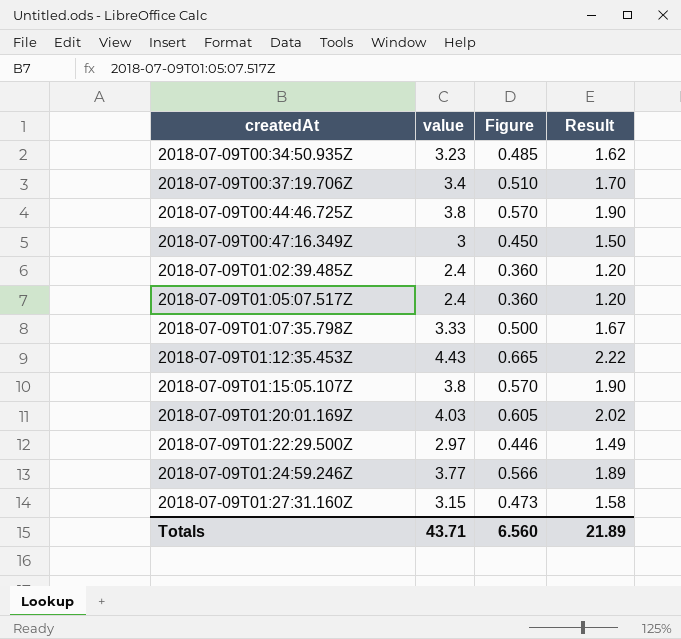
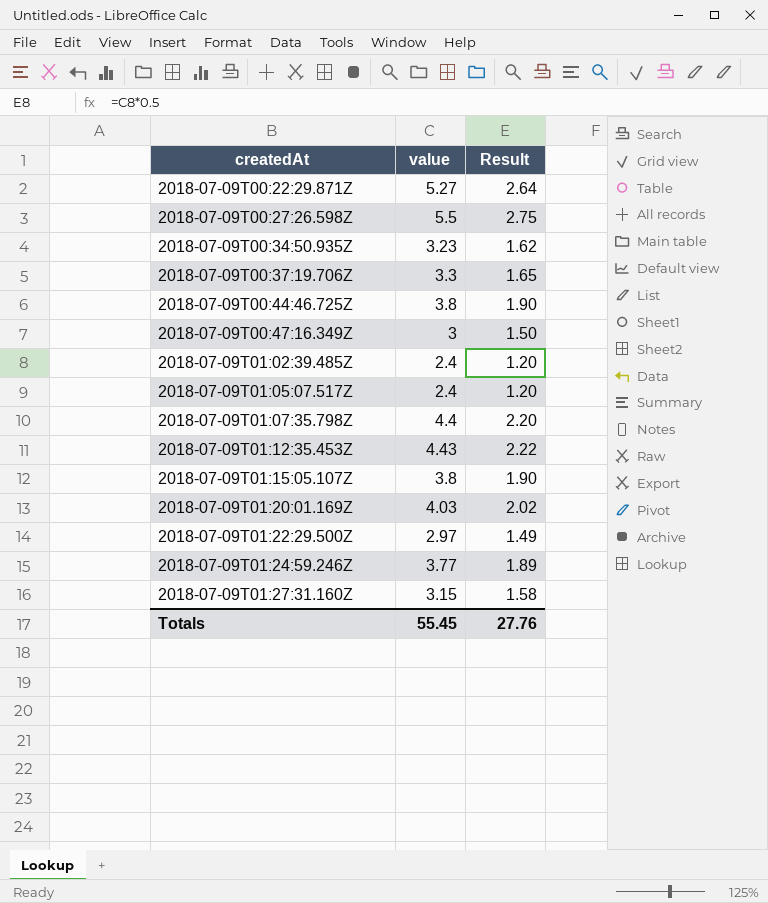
column Figure | formula: [value] * 0.15 -> none
row 2018-07-09T00:22:29.871Z: none -> 5.27 | 2.64
row 2018-07-09T00:27:26.598Z: none -> 5.5 | 2.75
2018-07-09T00:37:19.706Z | value: 3.4 -> 3.3
2018-07-09T00:37:19.706Z | Result: 1.70 -> 1.65
2018-07-09T01:07:35.798Z | value: 3.33 -> 4.4
2018-07-09T01:07:35.798Z | Result: 1.67 -> 2.20
Totals | value: 43.71 -> 55.45
Totals | Result: 21.89 -> 27.76

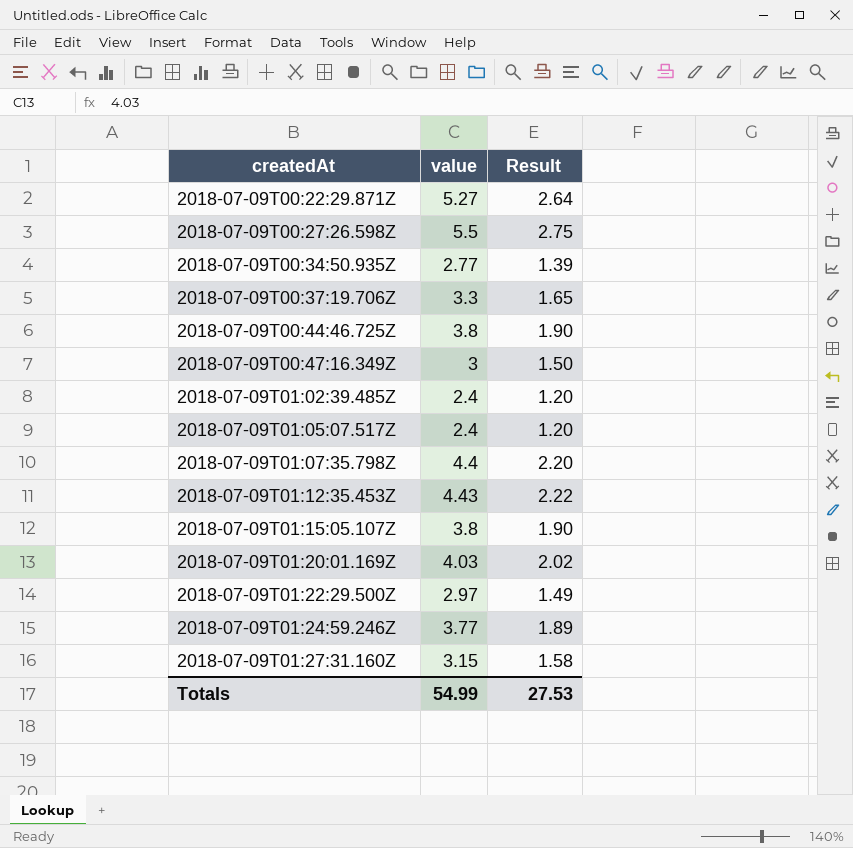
2018-07-09T00:34:50.935Z | value: 3.23 -> 2.77
2018-07-09T00:34:50.935Z | Result: 1.62 -> 1.39
Totals | value: 55.45 -> 54.99
Totals | Result: 27.76 -> 27.53

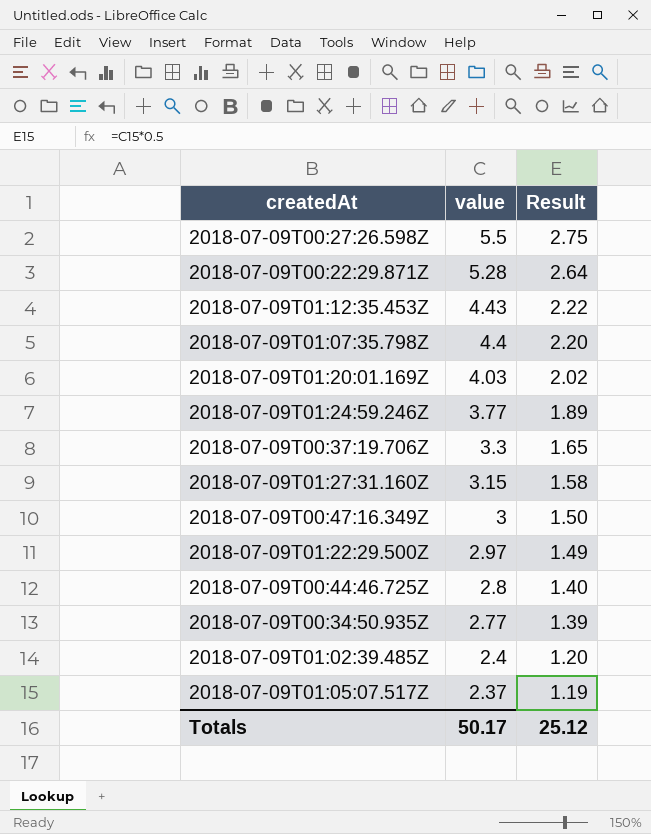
row order: createdAt ascending -> value descending
row 2018-07-09T01:15:05.107Z: 3.8 | 1.90 -> none
2018-07-09T00:22:29.871Z | value: 5.27 -> 5.28
2018-07-09T00:44:46.725Z | value: 3.8 -> 2.8
2018-07-09T00:44:46.725Z | Result: 1.90 -> 1.40
2018-07-09T01:05:07.517Z | value: 2.4 -> 2.37
2018-07-09T01:05:07.517Z | Result: 1.20 -> 1.19
Totals | value: 54.99 -> 50.17
Totals | Result: 27.53 -> 25.12

